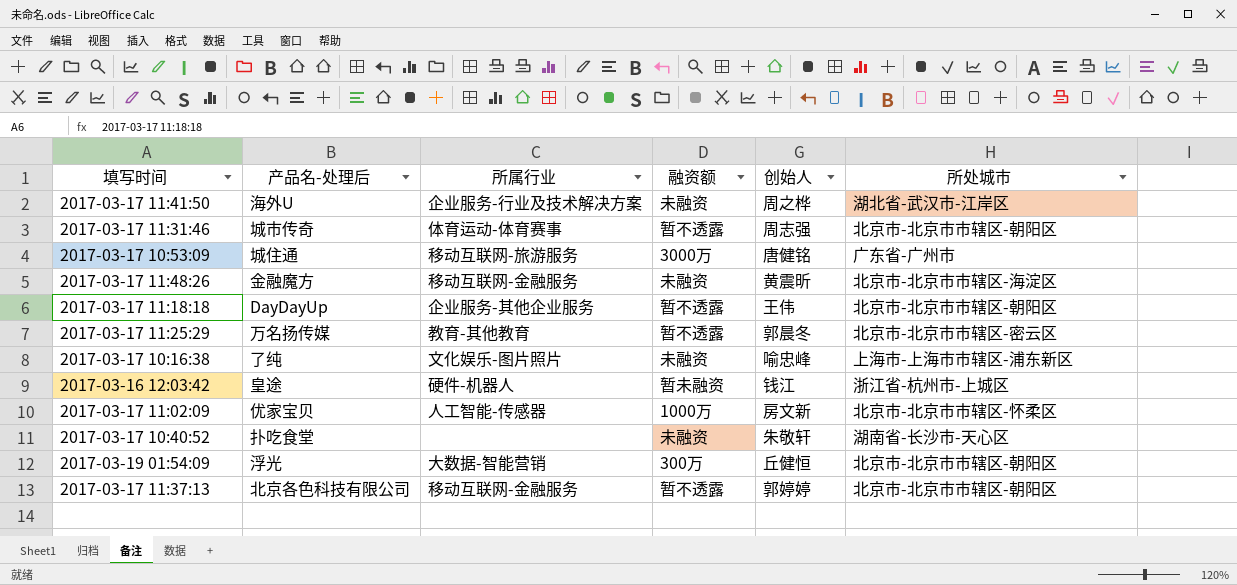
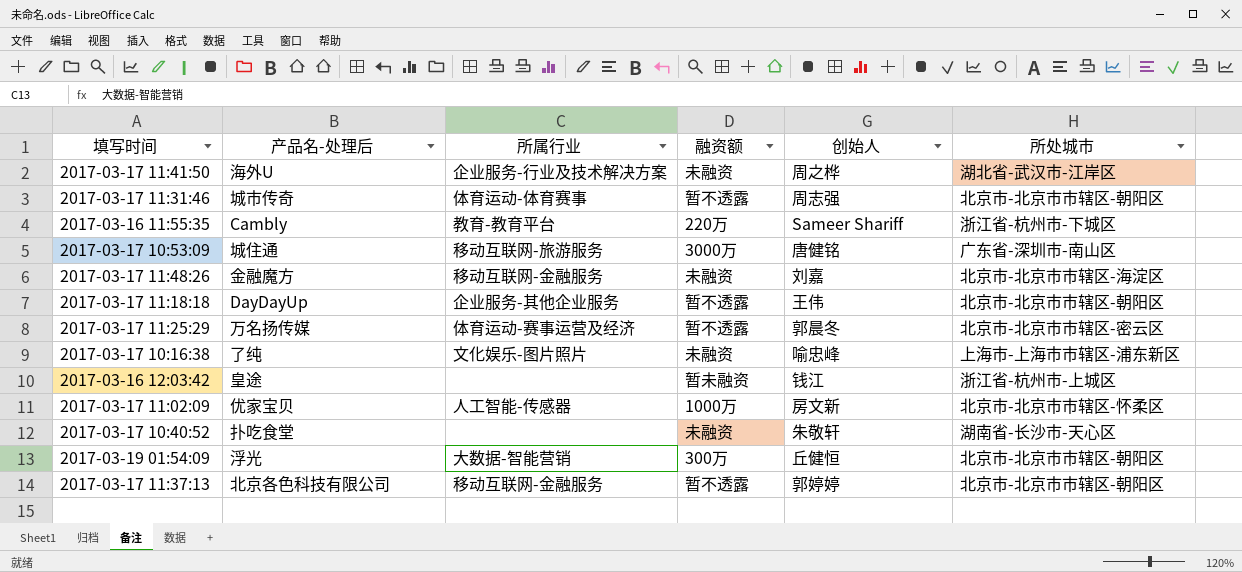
row 2017-03-16 11:55:35: none -> Cambly | 教育-教育平台 | 220万 | Sameer Shariff | 浙江省-杭州市-下城区
2017-03-17 10:53:09 | 所处城市: 广东省-广州市 -> 广东省-深圳市-南山区
2017-03-17 11:48:26 | 创始人: 黄震昕 -> 刘嘉
2017-03-17 11:25:29 | 所属行业: 教育-其他教育 -> 体育运动-赛事运营及经济
2017-03-16 12:03:42 | 所属行业: 硬件-机器人 -> none

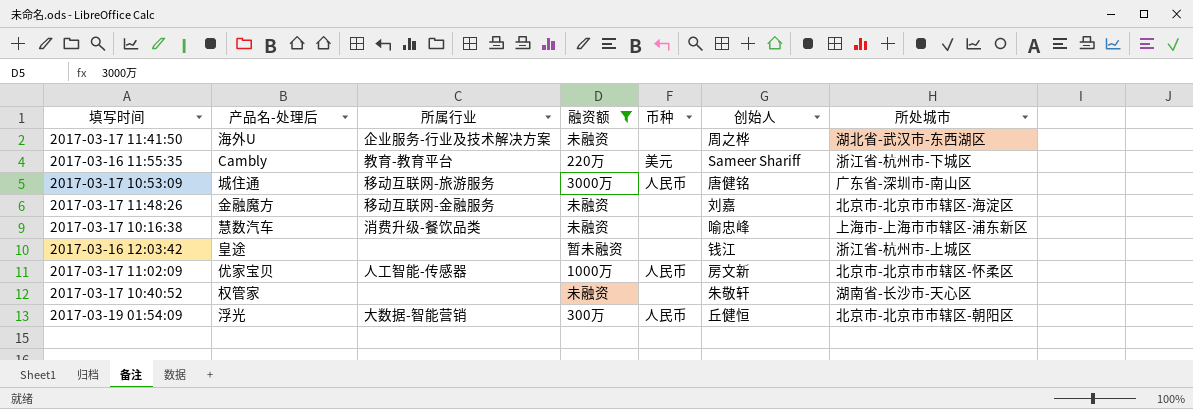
filter: none -> 融资额 != 暂不透露
column 币种 | position: none -> 5
2017-03-17 11:41:50 | 所处城市: 湖北省-武汉市-江岸区 -> 湖北省-武汉市-东西湖区
2017-03-17 10:16:38 | 产品名-处理后: 了纯 -> 慧数汽车
2017-03-17 10:16:38 | 所属行业: 文化娱乐-图片照片 -> 消费升级-餐饮品类
2017-03-17 10:40:52 | 产品名-处理后: 扑吃食堂 -> 权管家

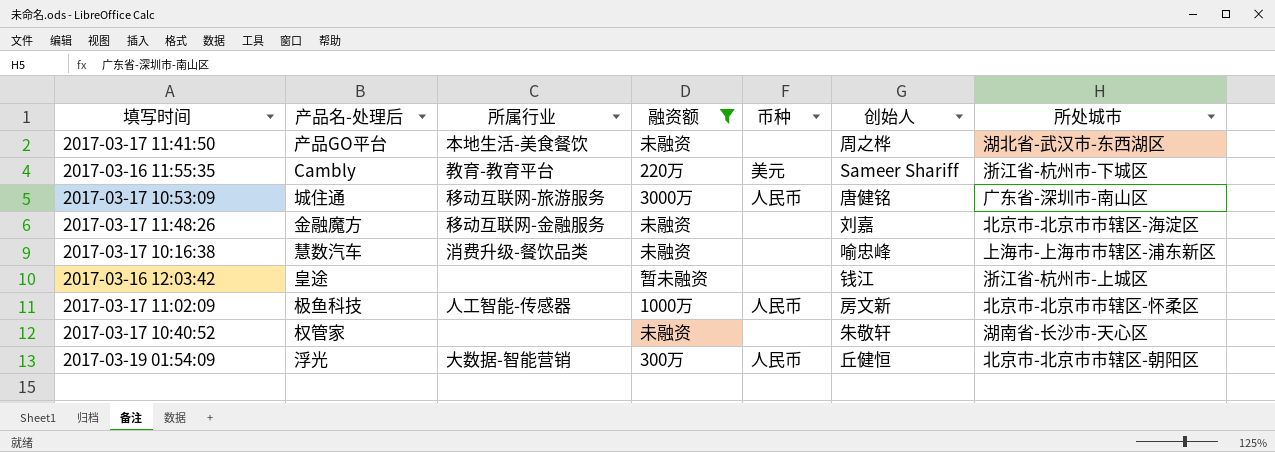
2017-03-17 11:41:50 | 产品名-处理后: 海外U -> 产品GO平台
2017-03-17 11:41:50 | 所属行业: 企业服务-行业及技术解决方案 -> 本地生活-美食餐饮
2017-03-17 11:02:09 | 产品名-处理后: 优家宝贝 -> 极鱼科技

